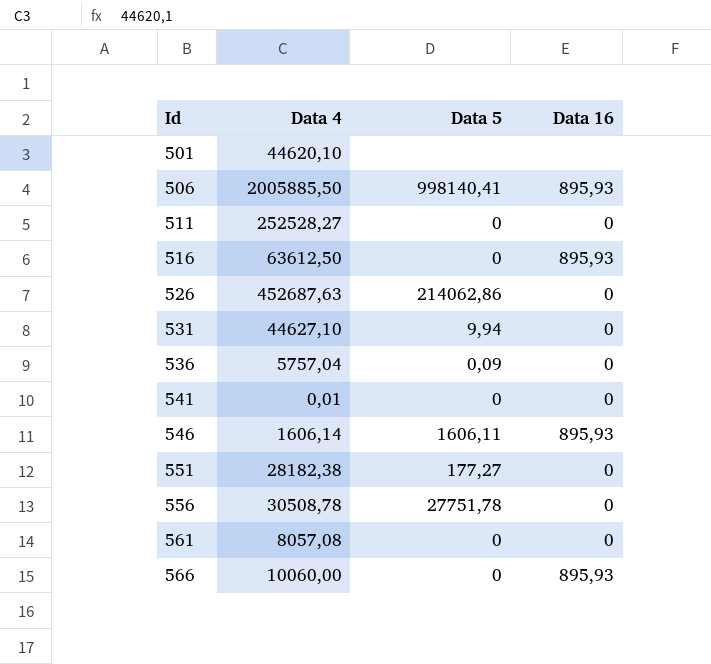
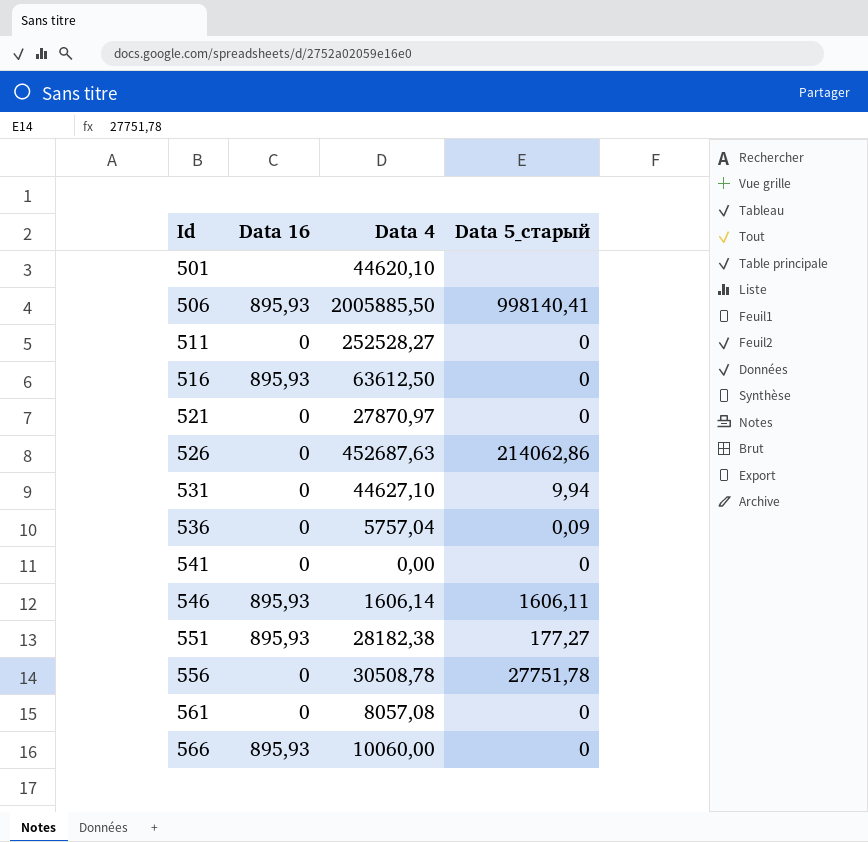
column Data 16 | position: 4 -> 2
column name: Data 5 -> Data 5_старый
row 521: none -> 0 | 27870,97 | 0
541 | Data 4: 0,01 -> 0,00
551 | Data 16: 0 -> 895,93

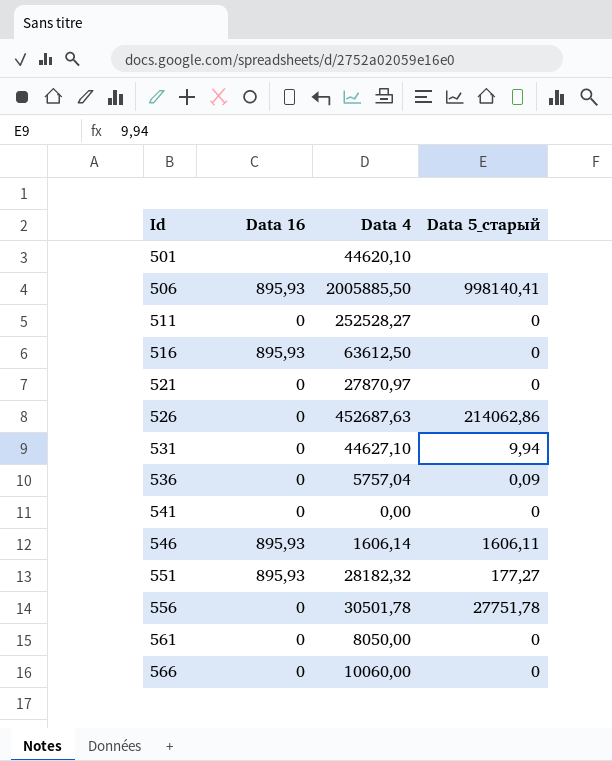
551 | Data 4: 28182,38 -> 28182,32
556 | Data 4: 30508,78 -> 30501,78
561 | Data 4: 8057,08 -> 8050,00
566 | Data 16: 895,93 -> 0

